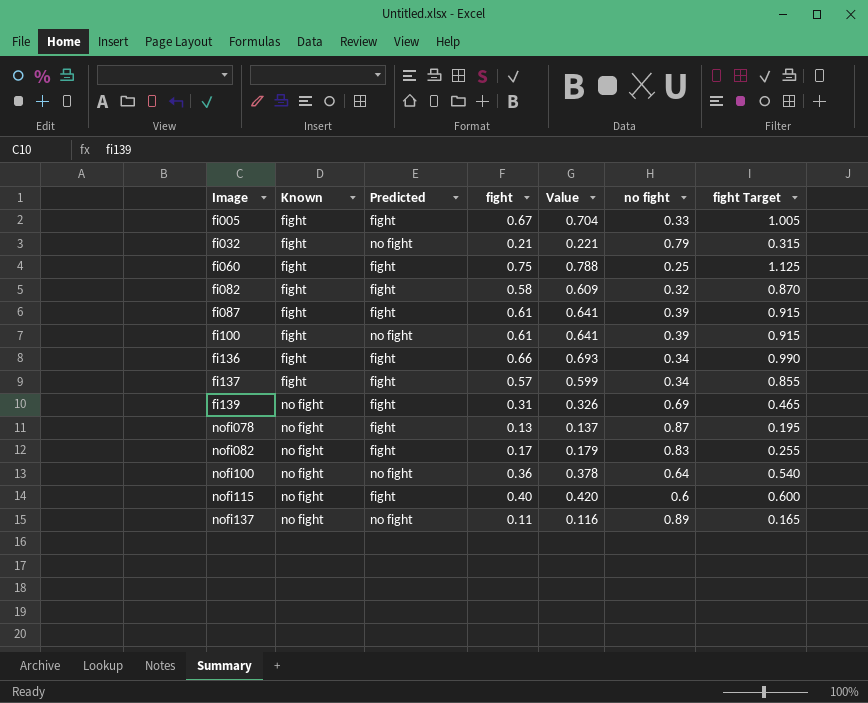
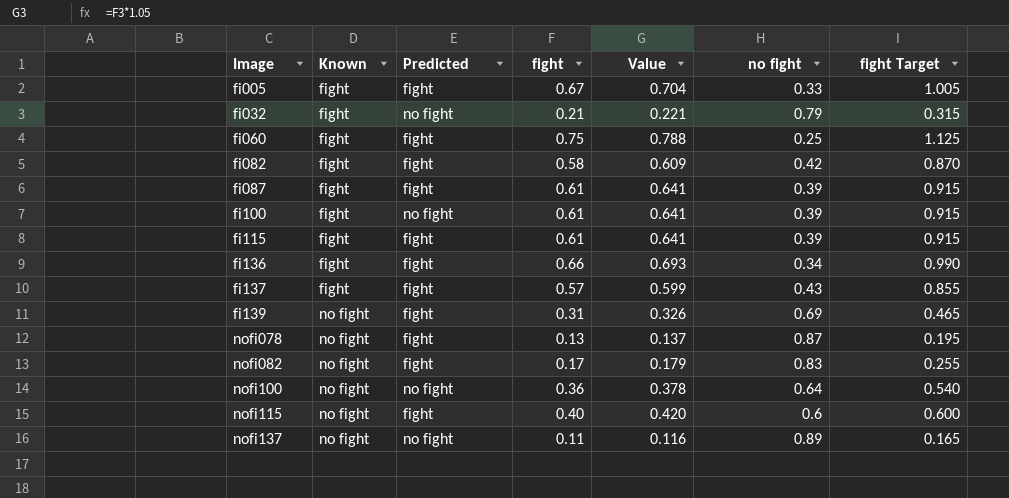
fi082 | no fight: 0.32 -> 0.42
row fi115: none -> fight | fight | 0.61 | 0.641 | 0.39 | 0.915
fi137 | no fight: 0.34 -> 0.43

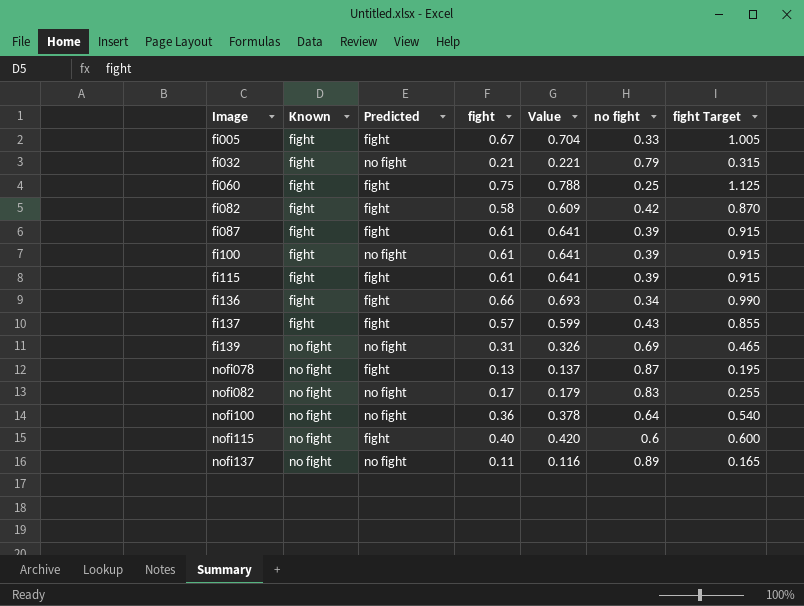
fi139 | Predicted: fight -> no fight
nofi082 | Predicted: fight -> no fight

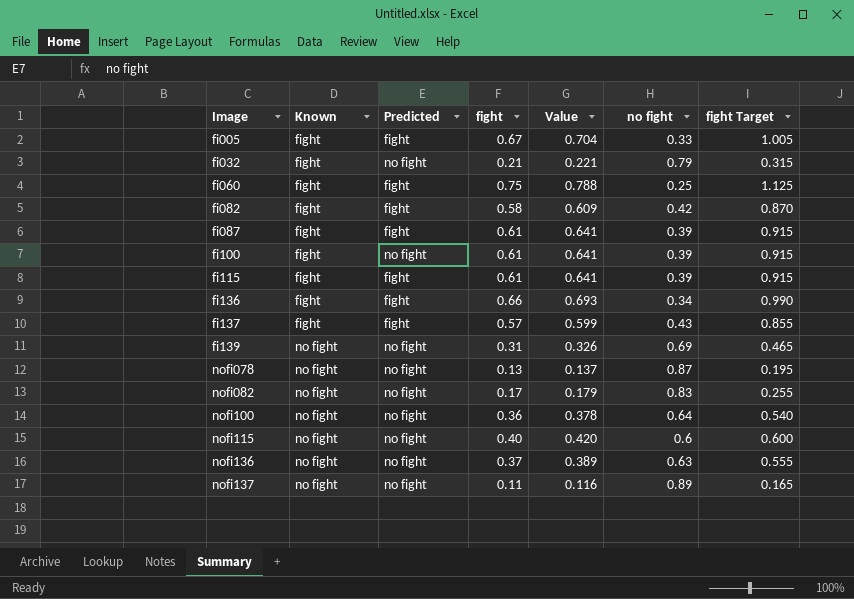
nofi078 | Predicted: fight -> no fight
nofi115 | Predicted: fight -> no fight
row nofi136: none -> no fight | no fight | 0.37 | 0.389 | 0.63 | 0.555

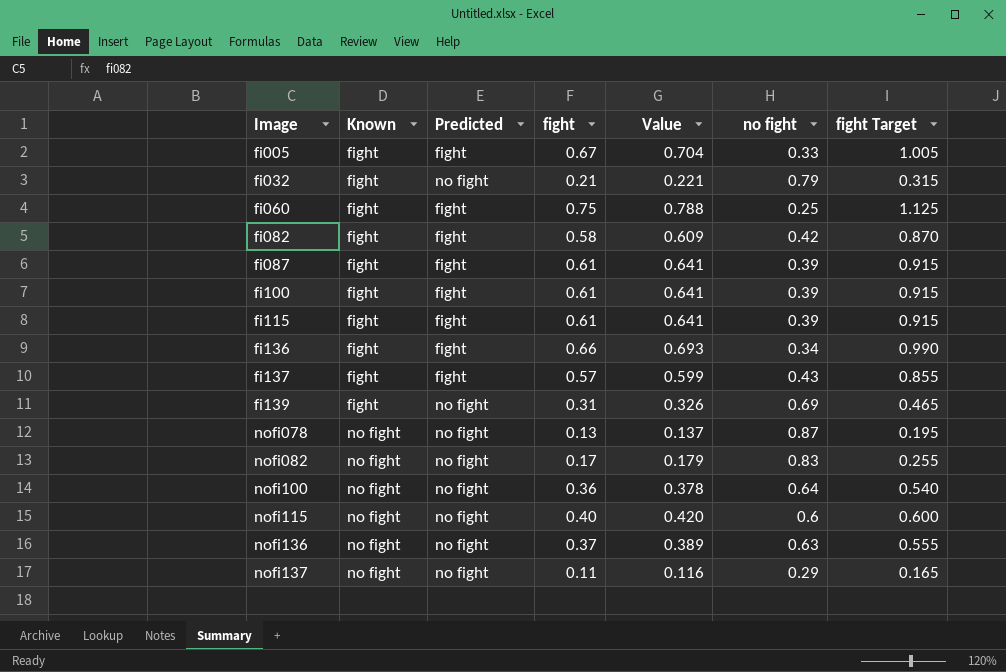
fi100 | Predicted: no fight -> fight
fi139 | Known: no fight -> fight
nofi137 | no fight: 0.89 -> 0.29

